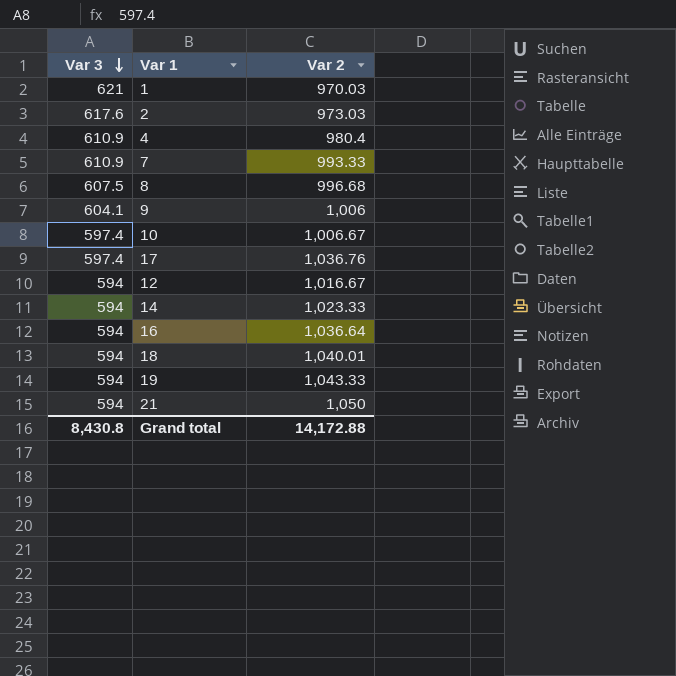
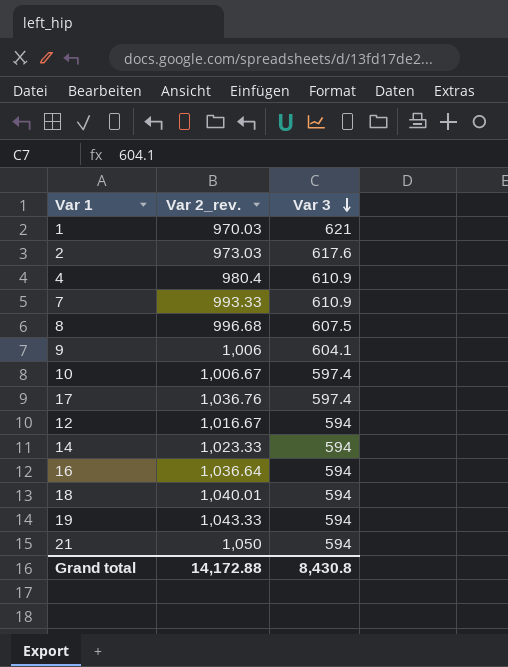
column name: Var 2 -> Var 2_rev.
column Var 3 | position: 1 -> 3

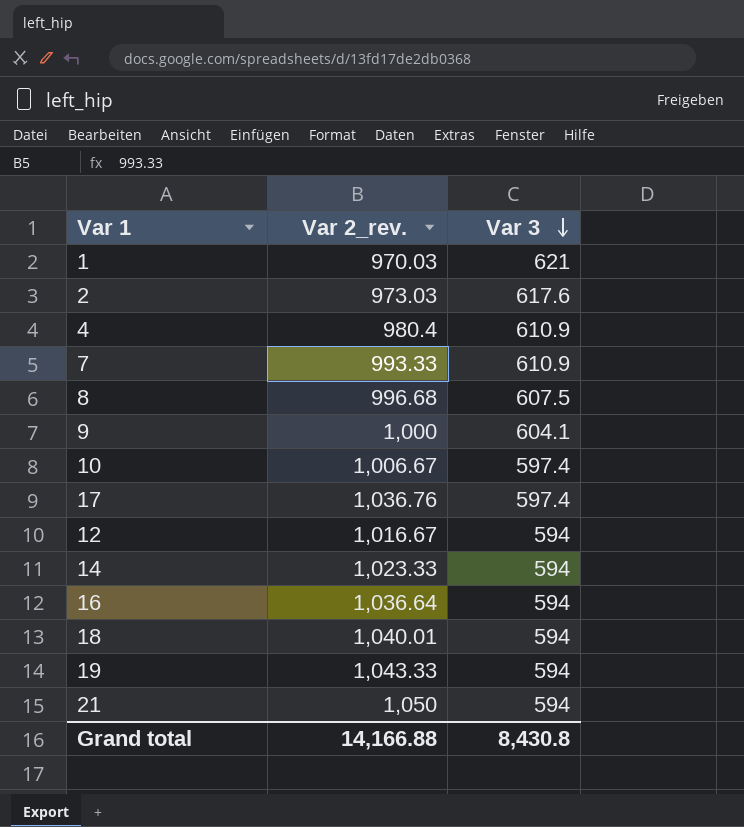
9 | Var 2_rev.: 1,006 -> 1,000
Grand total | Var 2_rev.: 14,172.88 -> 14,166.88

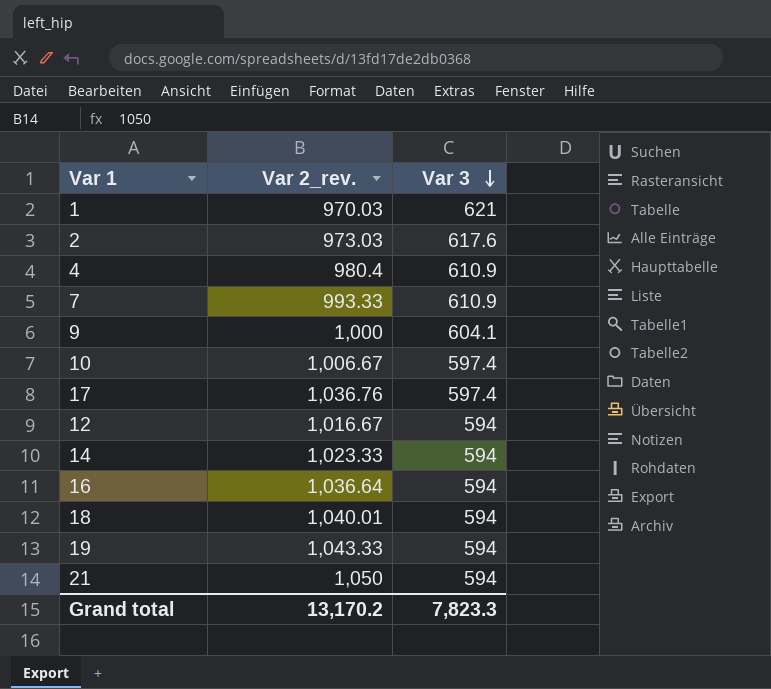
row 8: 996.68 | 607.5 -> none
Grand total | Var 2_rev.: 14,166.88 -> 13,170.2
Grand total | Var 3: 8,430.8 -> 7,823.3

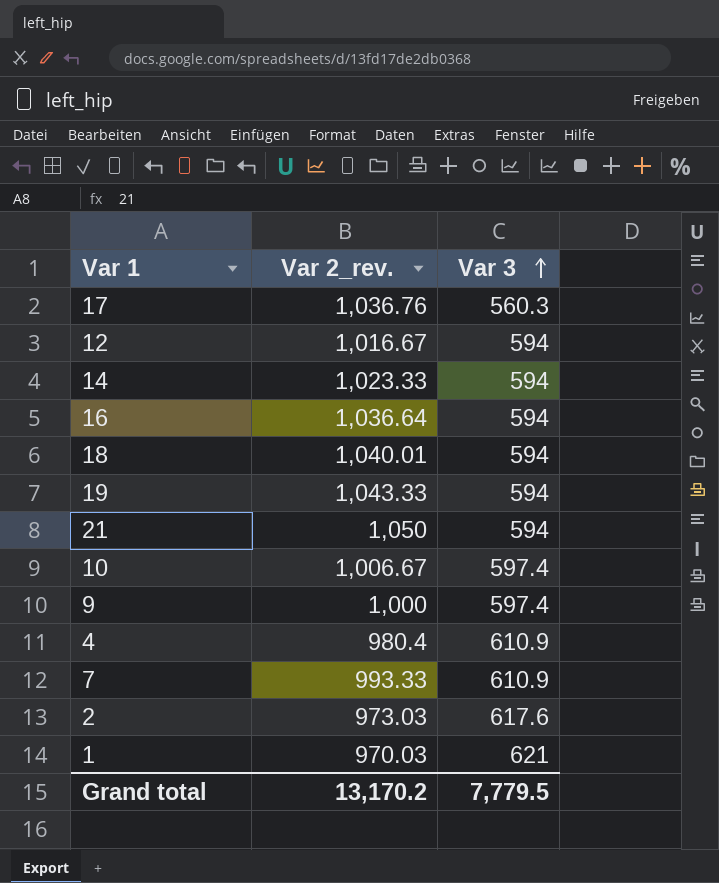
row order: Var 3 descending -> Var 3 ascending
17 | Var 3: 597.4 -> 560.3
9 | Var 3: 604.1 -> 597.4
Grand total | Var 3: 7,823.3 -> 7,779.5

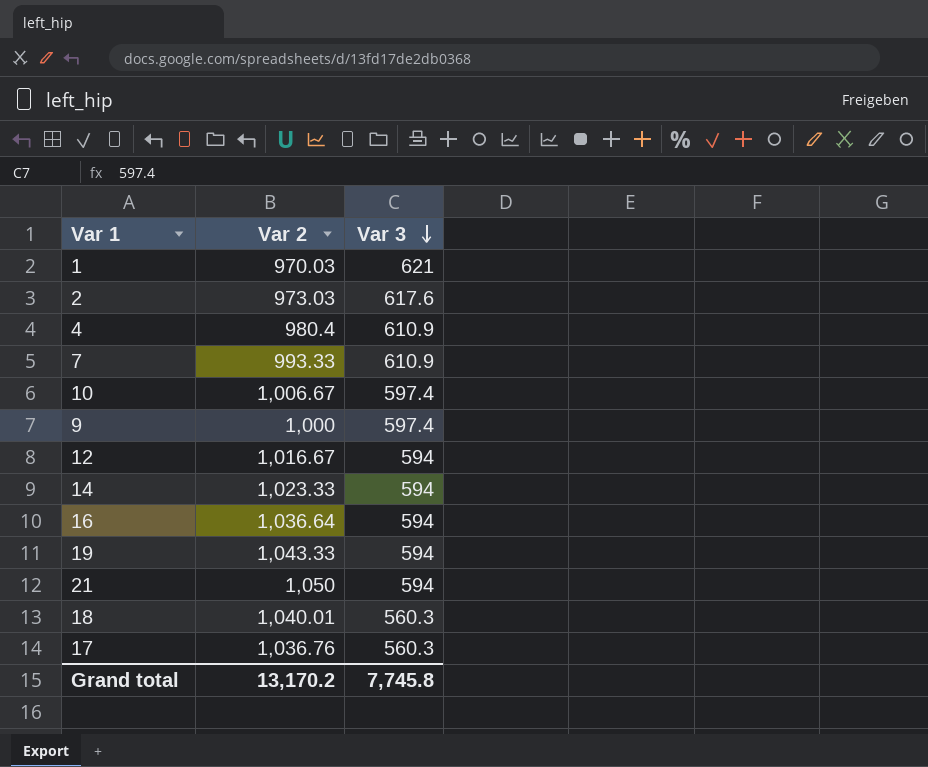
row order: Var 3 ascending -> Var 3 descending
column name: Var 2_rev. -> Var 2
18 | Var 3: 594 -> 560.3
Grand total | Var 3: 7,779.5 -> 7,745.8

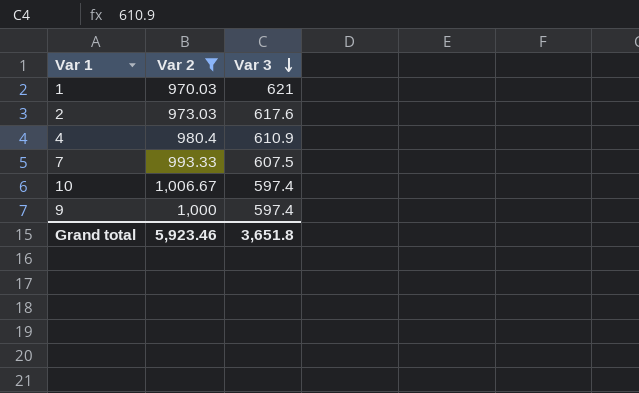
filter: none -> Var 2 <= 1,006.67
7 | Var 3: 610.9 -> 607.5
Grand total | Var 2: 13,170.2 -> 5,923.46
Grand total | Var 3: 7,745.8 -> 3,651.8

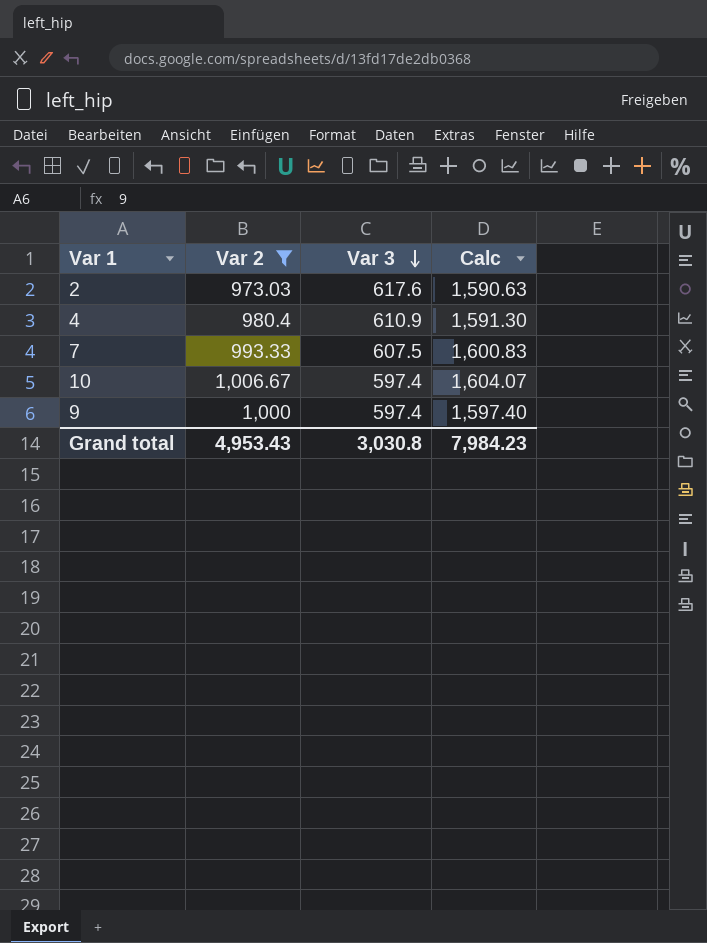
column Calc | formula: none -> [Var 2] + [Var 3]
row 1: 970.03 | 621 -> none
Grand total | Var 2: 5,923.46 -> 4,953.43
Grand total | Var 3: 3,651.8 -> 3,030.8

